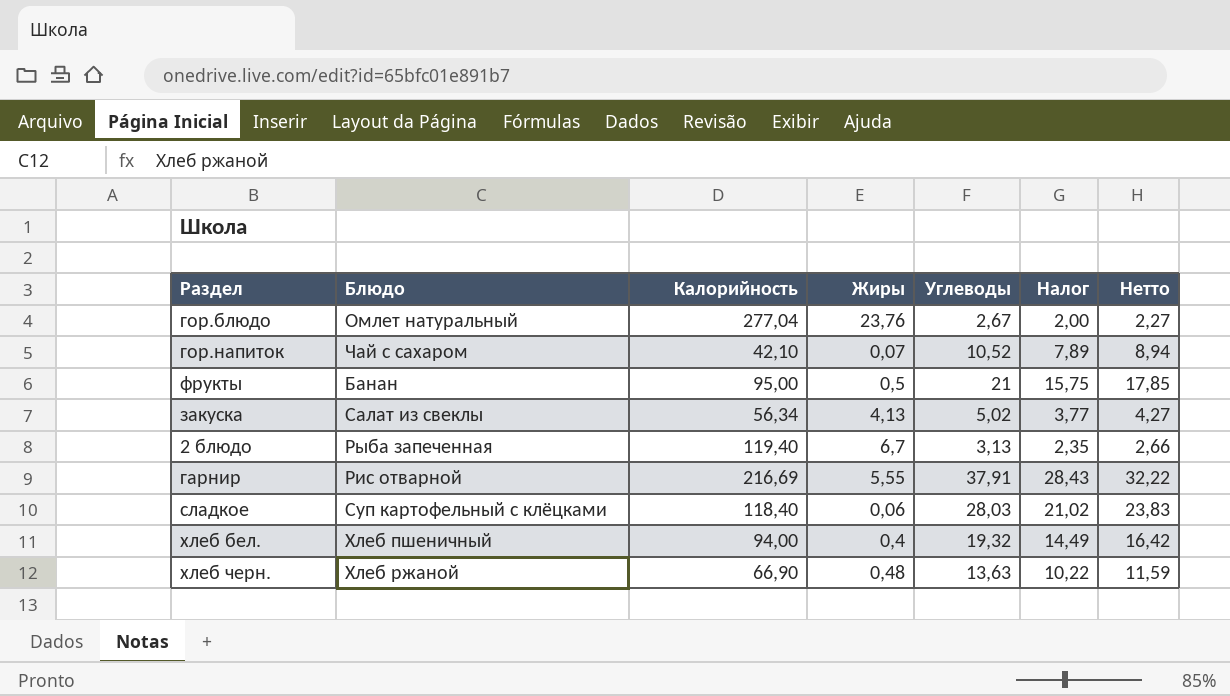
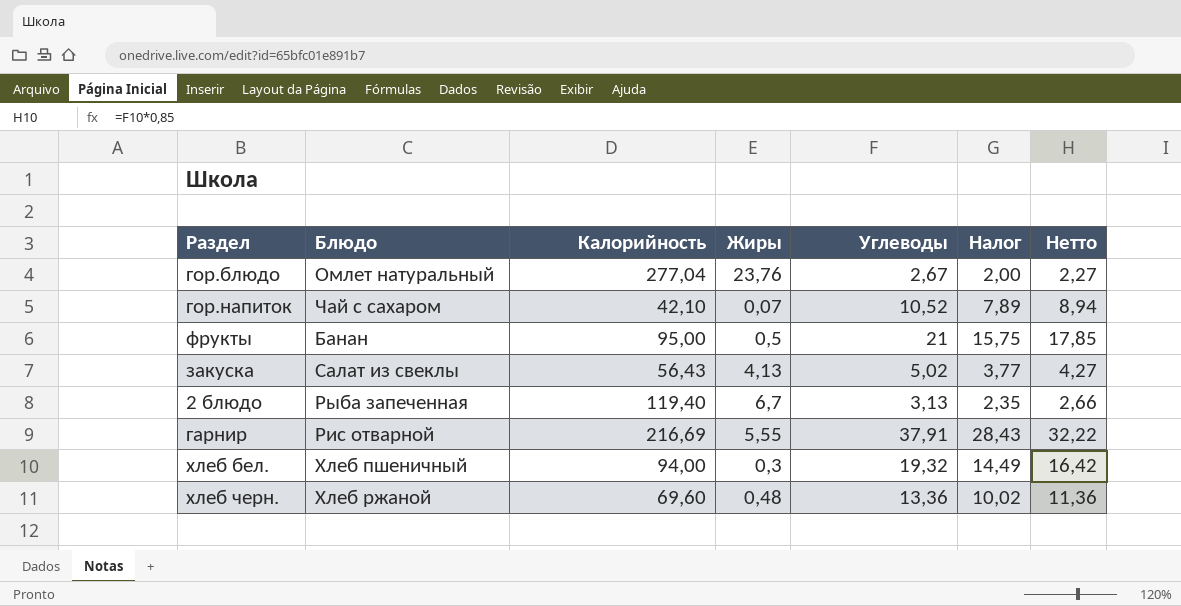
row сладкое: Суп картофельный с клёцками | 118,40 | 0,06 | 28,03 | 21,02 | 23,83 -> none
закуска | Калорийность: 56,34 -> 56,43
хлеб бел. | Жиры: 0,4 -> 0,3
хлеб черн. | Калорийность: 66,90 -> 69,60
хлеб черн. | Углеводы: 13,63 -> 13,36
хлеб черн. | Налог: 10,22 -> 10,02
хлеб черн. | Нетто: 11,59 -> 11,36

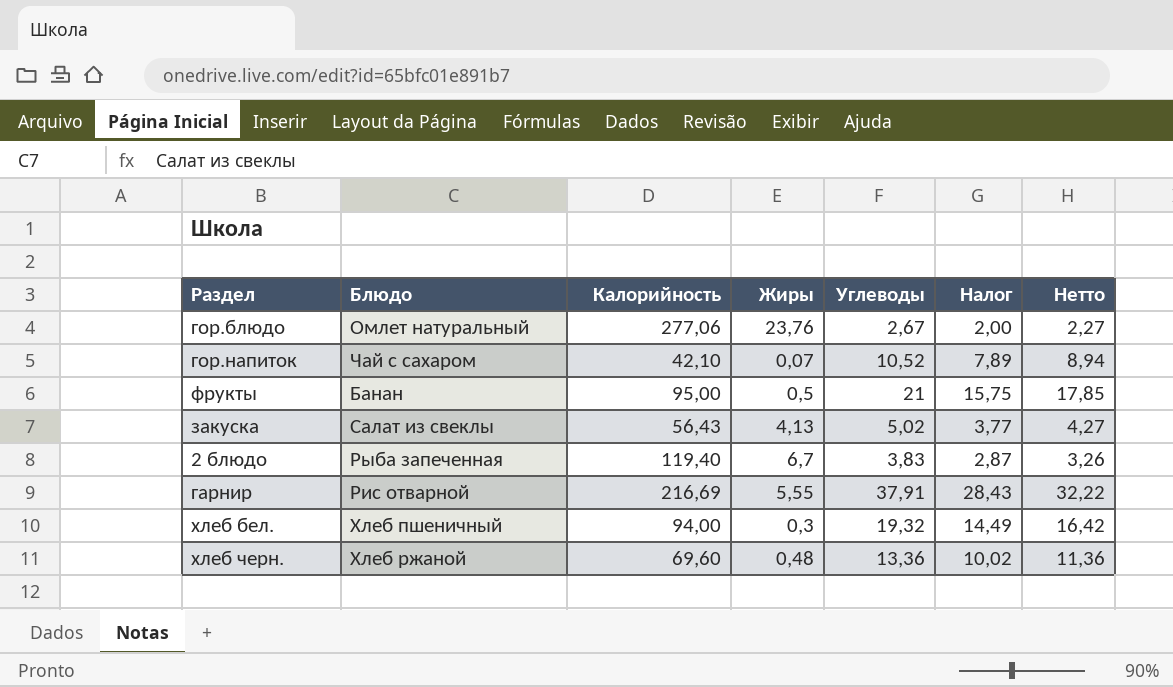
гор.блюдо | Калорийность: 277,04 -> 277,06
2 блюдо | Углеводы: 3,13 -> 3,83
2 блюдо | Налог: 2,35 -> 2,87
2 блюдо | Нетто: 2,66 -> 3,26

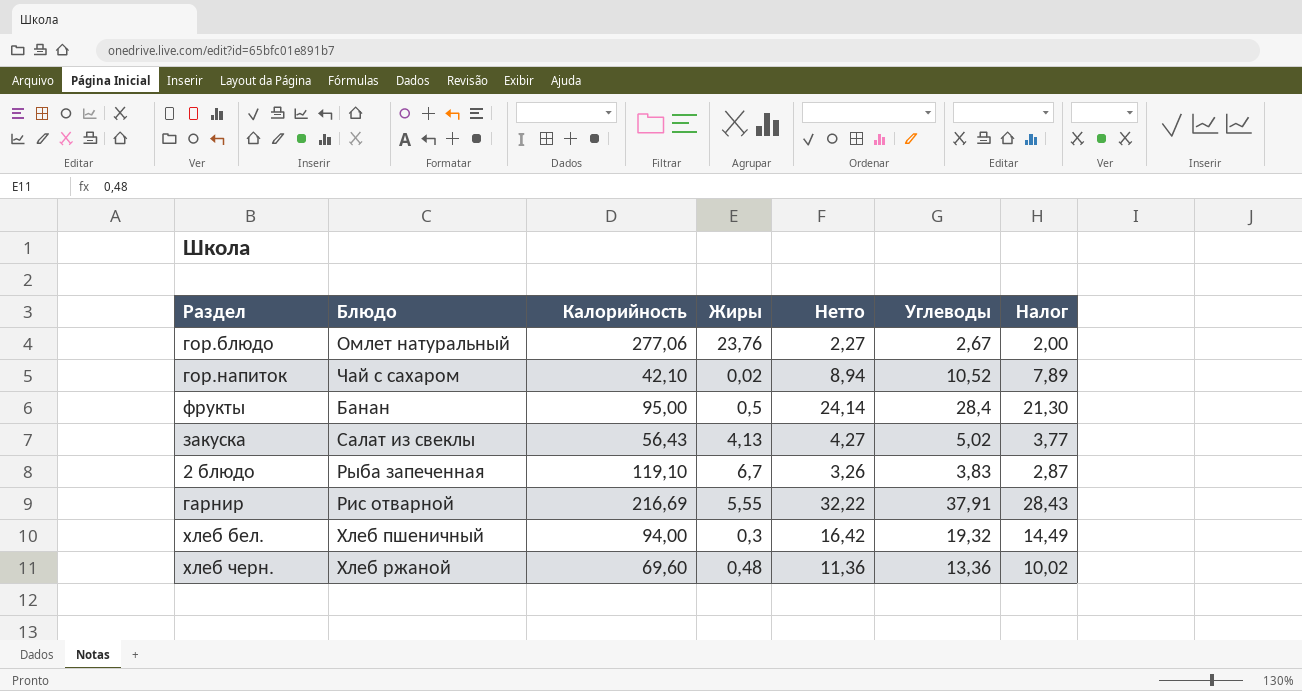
column Нетто | position: 7 -> 5
гор.напиток | Жиры: 0,07 -> 0,02
фрукты | Нетто: 17,85 -> 24,14
фрукты | Углеводы: 21 -> 28,4
фрукты | Налог: 15,75 -> 21,30
2 блюдо | Калорийность: 119,40 -> 119,10

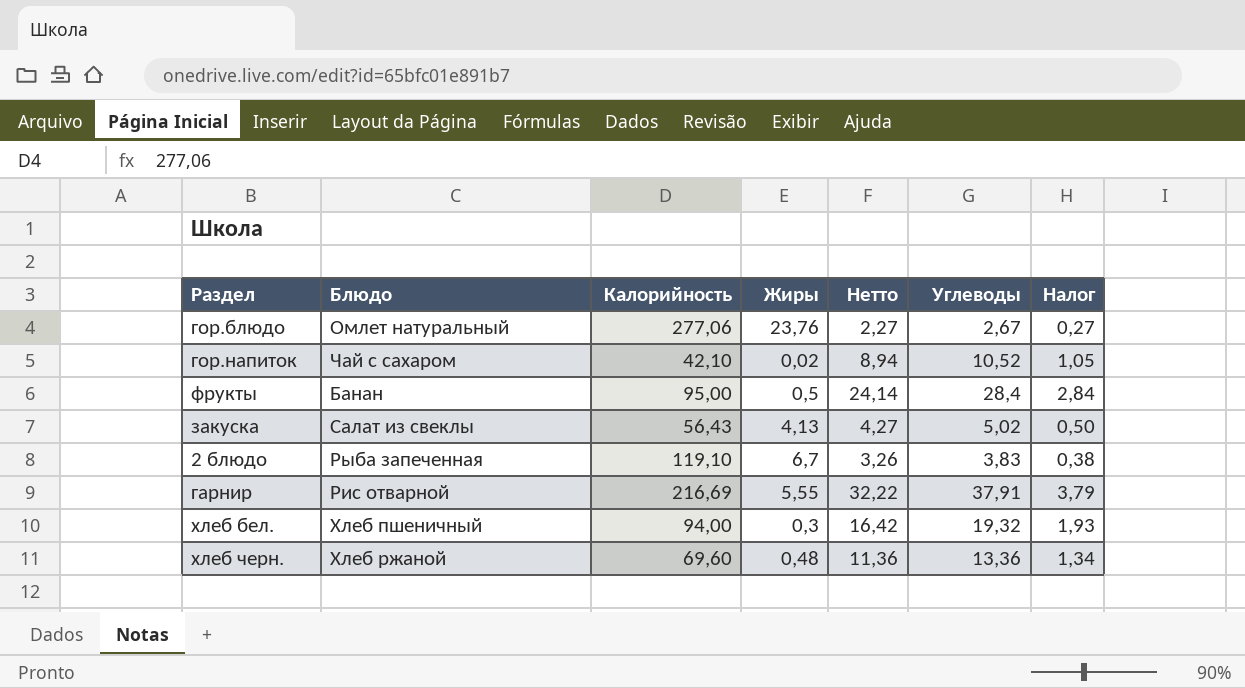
column Налог | formula: [Углеводы] * 0,75 -> [Углеводы] * 0,1

